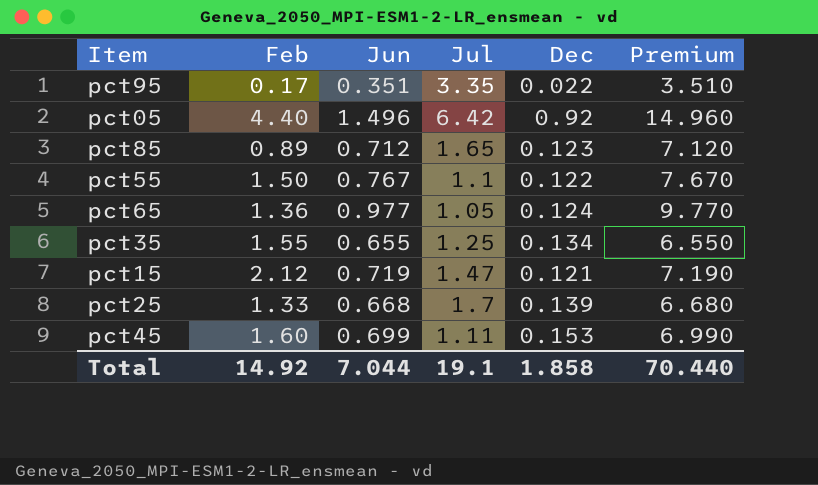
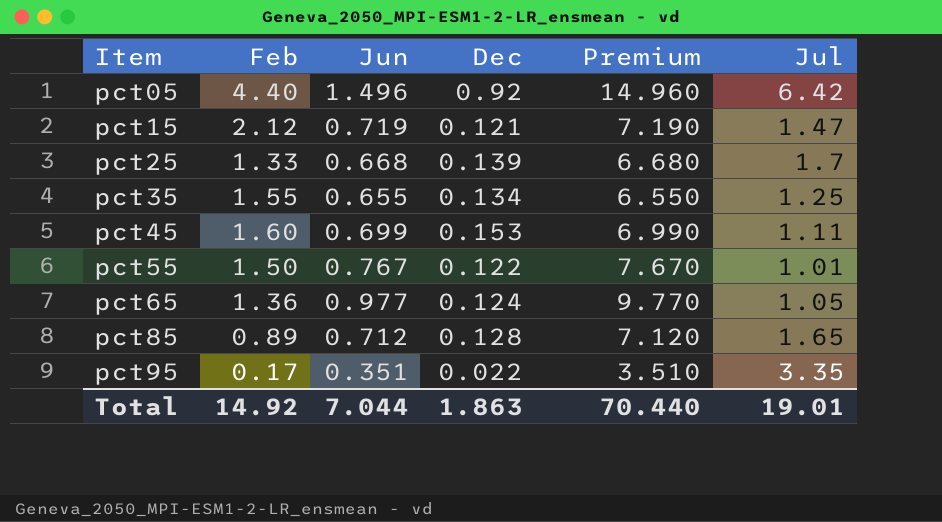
row order: none -> Item ascending
column Jul | position: 4 -> 6
pct55 | Jul: 1.1 -> 1.01
pct85 | Dec: 0.123 -> 0.128
Total | Dec: 1.858 -> 1.863
Total | Jul: 19.1 -> 19.01

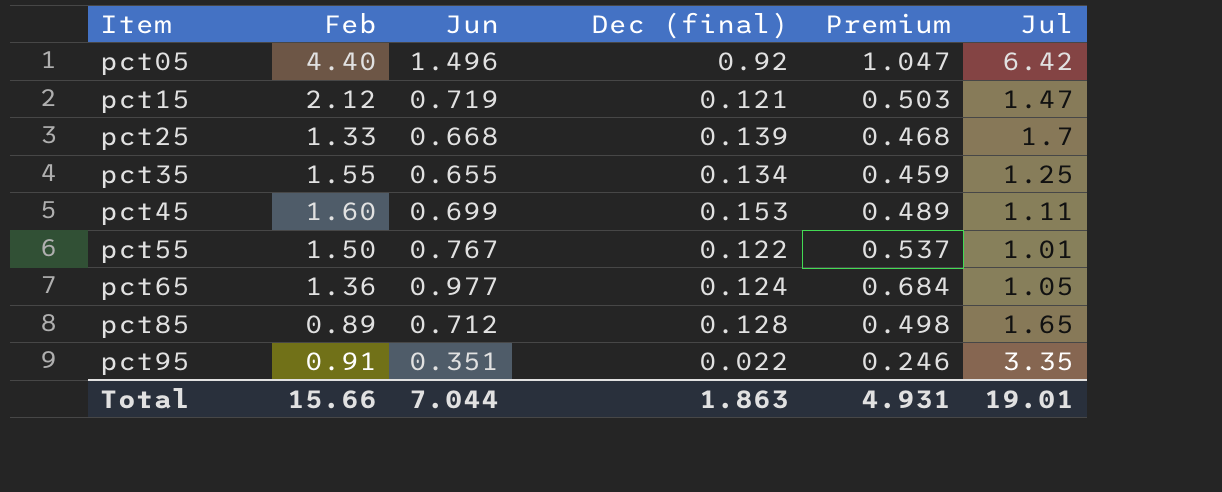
column name: Dec -> Dec (final)
column Premium | formula: [Jun] * 10 -> [Jun] * 0.7
pct95 | Feb: 0.17 -> 0.91
Total | Feb: 14.92 -> 15.66
Total | Premium: 70.440 -> 4.931

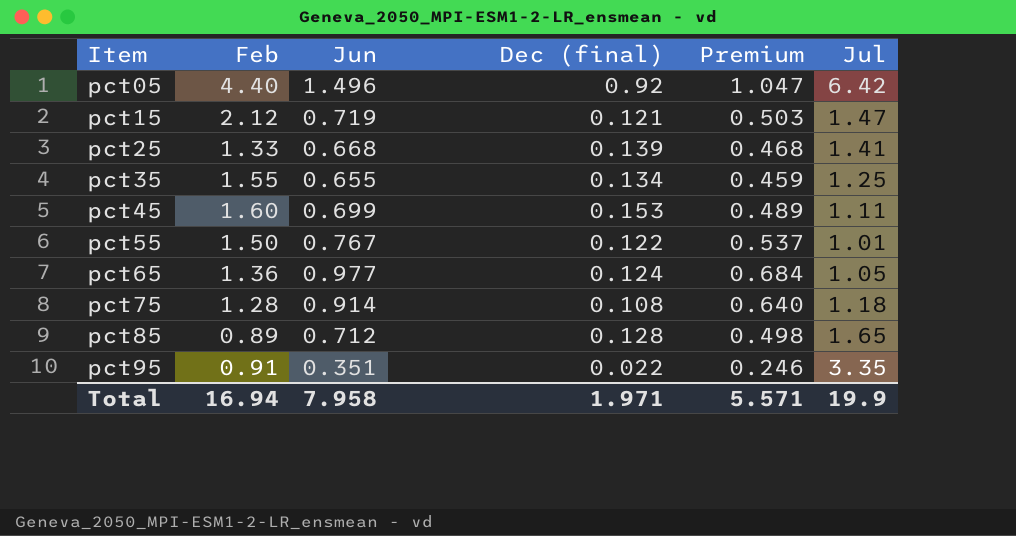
pct25 | Jul: 1.7 -> 1.41
row pct75: none -> 1.28 | 0.914 | 0.108 | 0.640 | 1.18
Total | Feb: 15.66 -> 16.94
Total | Jun: 7.044 -> 7.958
Total | Dec (final): 1.863 -> 1.971
Total | Premium: 4.931 -> 5.571
Total | Jul: 19.01 -> 19.9

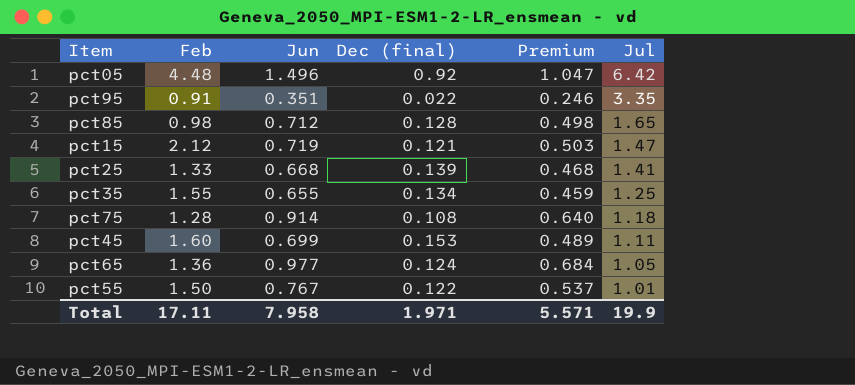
row order: Item ascending -> Jul descending
pct05 | Feb: 4.40 -> 4.48
pct85 | Feb: 0.89 -> 0.98
Total | Feb: 16.94 -> 17.11

